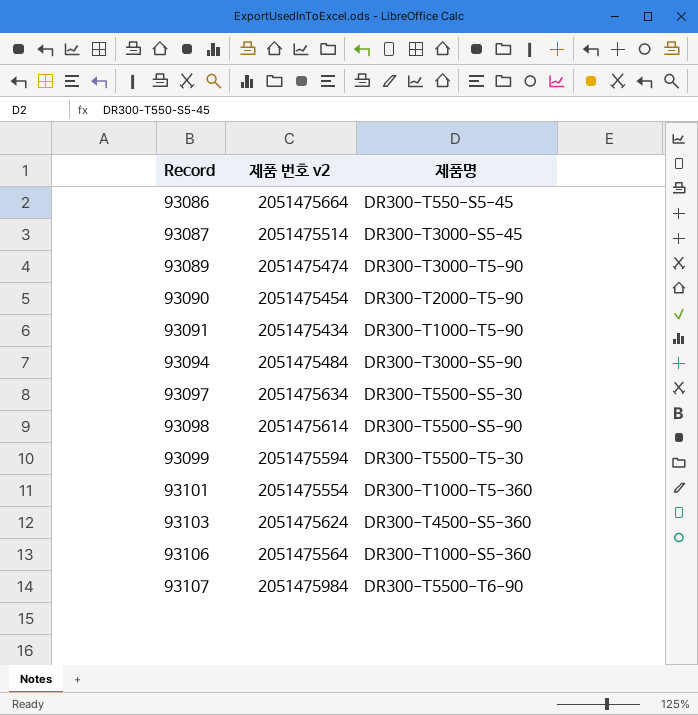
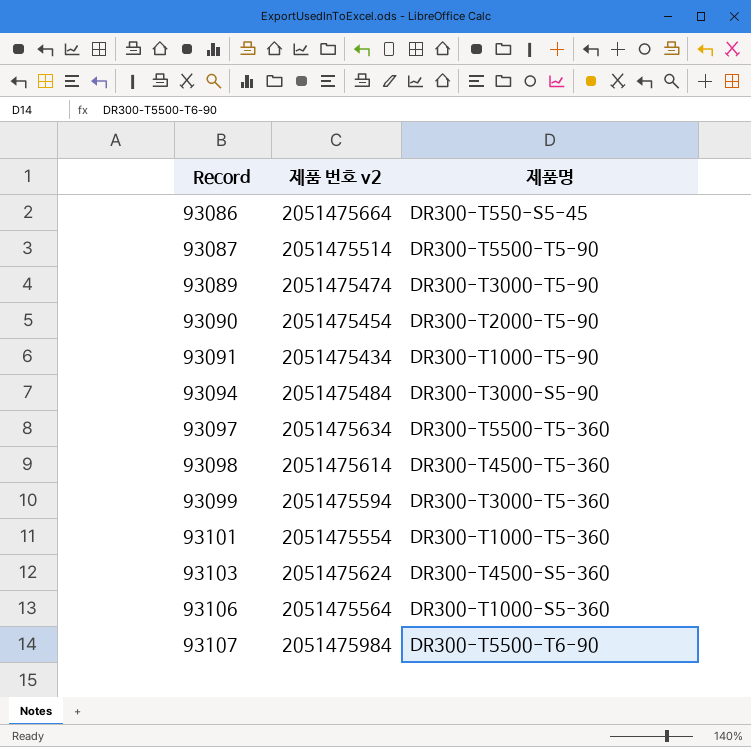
93087 | 제품명: DR300-T3000-S5-45 -> DR300-T5500-T5-90
93097 | 제품명: DR300-T5500-S5-30 -> DR300-T5500-T5-360
93098 | 제품명: DR300-T5500-S5-90 -> DR300-T4500-T5-360
93099 | 제품명: DR300-T5500-T5-30 -> DR300-T3000-T5-360

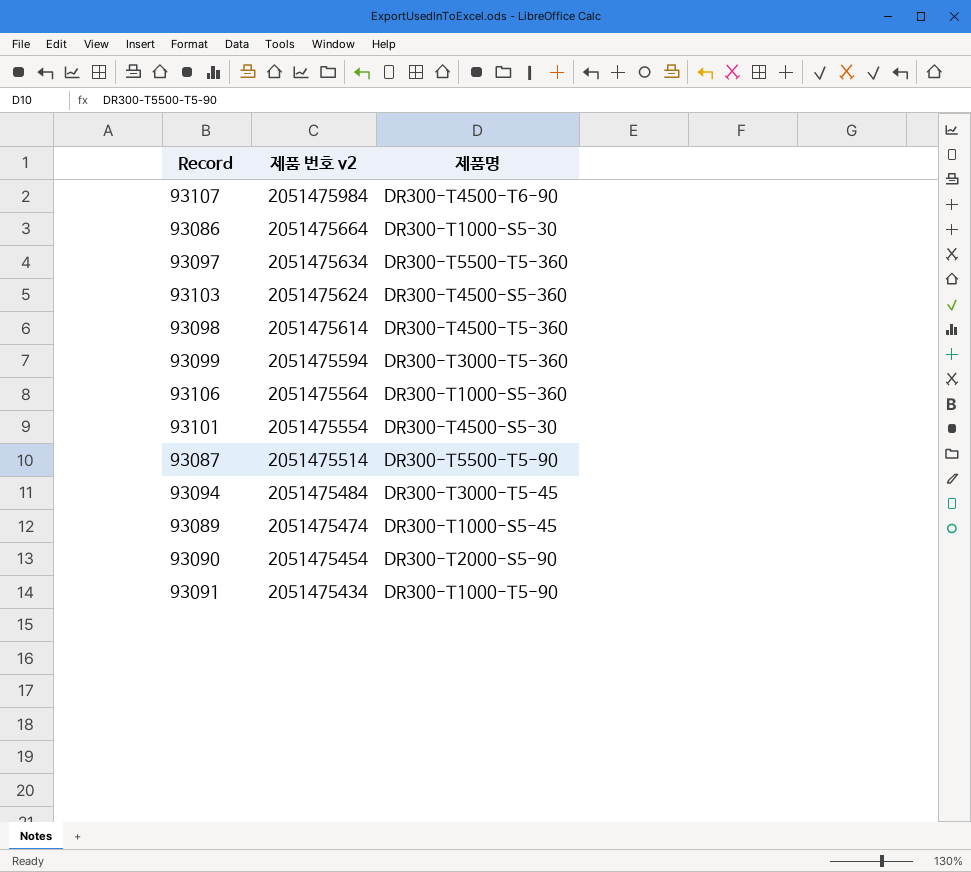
row order: Record ascending -> 제품 번호 v2 descending
93107 | 제품명: DR300-T5500-T6-90 -> DR300-T4500-T6-90
93086 | 제품명: DR300-T550-S5-45 -> DR300-T1000-S5-30
93101 | 제품명: DR300-T1000-T5-360 -> DR300-T4500-S5-30
93094 | 제품명: DR300-T3000-S5-90 -> DR300-T3000-T5-45
93089 | 제품명: DR300-T3000-T5-90 -> DR300-T1000-S5-45
93090 | 제품명: DR300-T2000-T5-90 -> DR300-T2000-S5-90

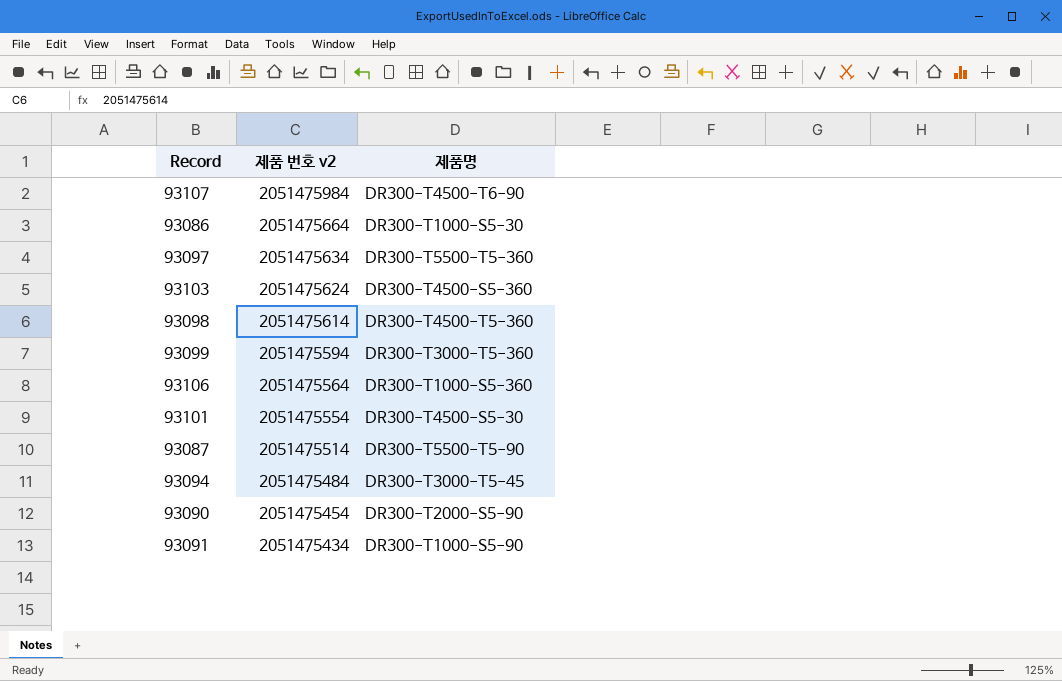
row 93089: 2051475474 | DR300-T1000-S5-45 -> none
93091 | 제품명: DR300-T1000-T5-90 -> DR300-T1000-S5-90

